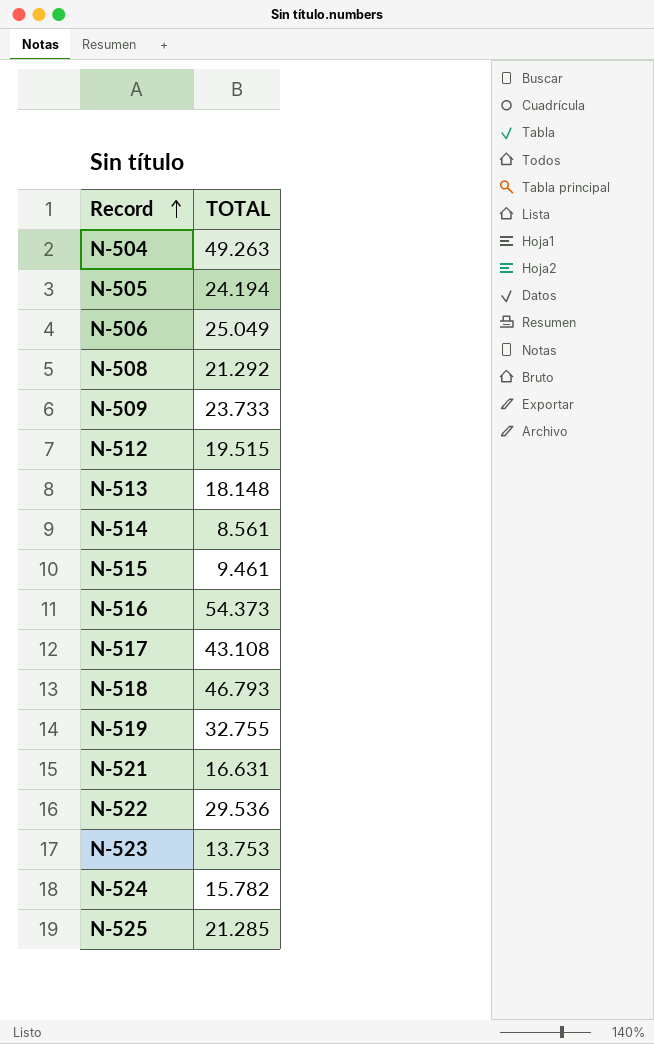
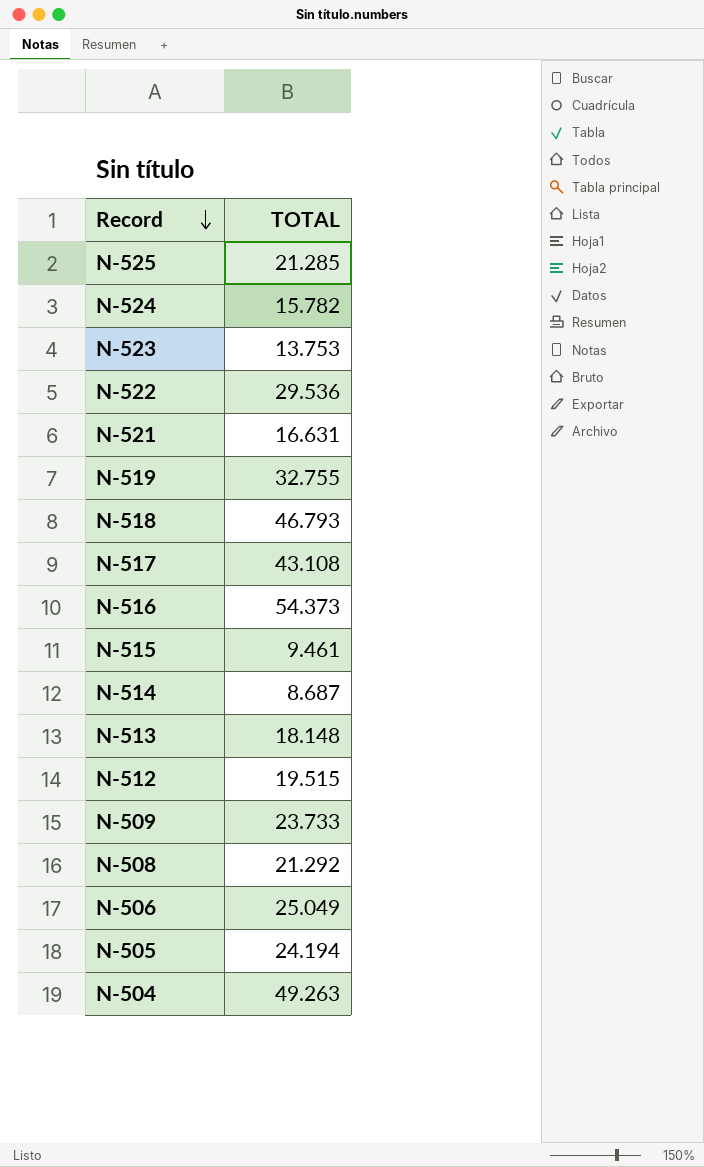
row order: Record ascending -> Record descending
N-514 | TOTAL: 8.561 -> 8.687

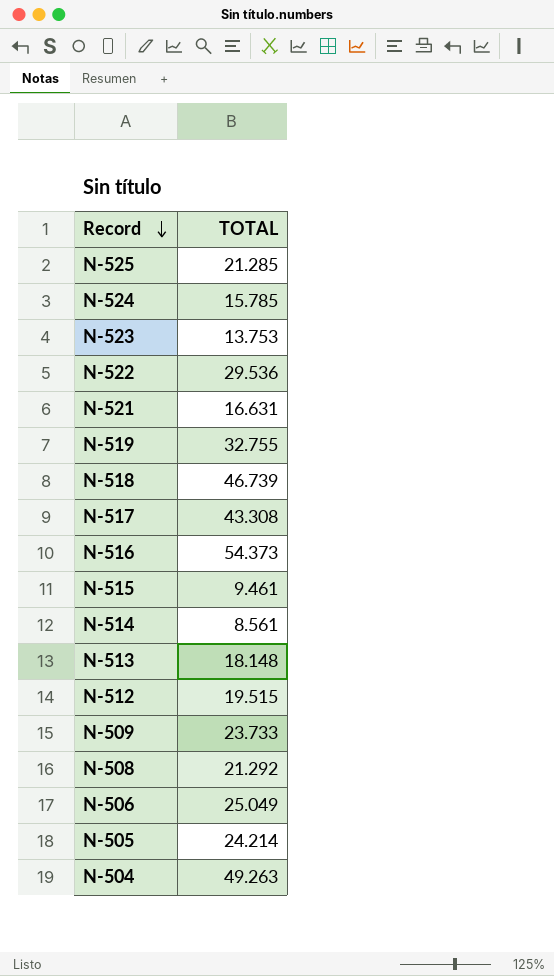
N-524 | TOTAL: 15.782 -> 15.785
N-518 | TOTAL: 46.793 -> 46.739
N-517 | TOTAL: 43.108 -> 43.308
N-514 | TOTAL: 8.687 -> 8.561
N-505 | TOTAL: 24.194 -> 24.214

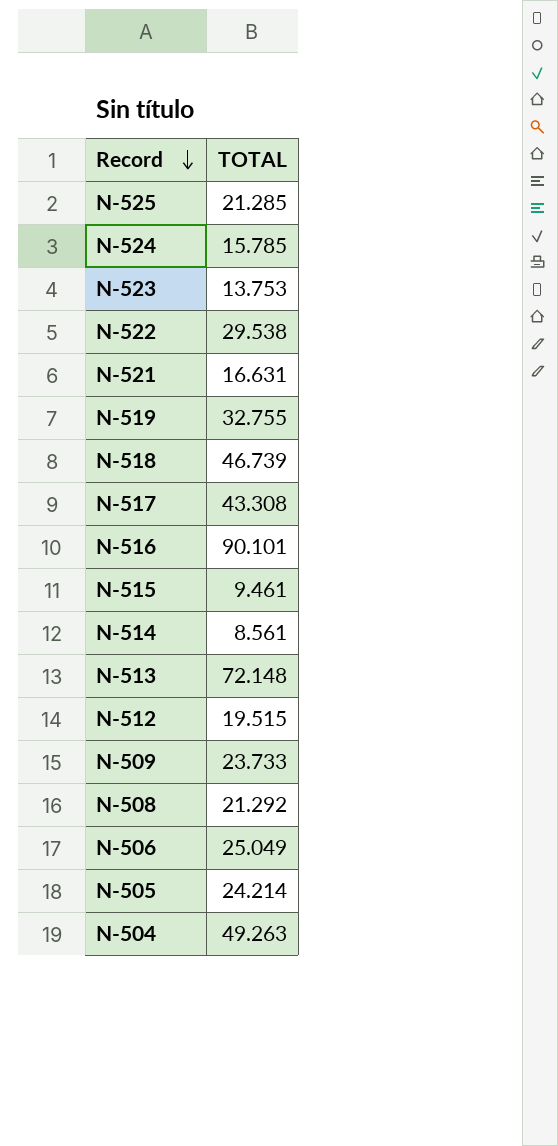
N-522 | TOTAL: 29.536 -> 29.538
N-516 | TOTAL: 54.373 -> 90.101
N-513 | TOTAL: 18.148 -> 72.148

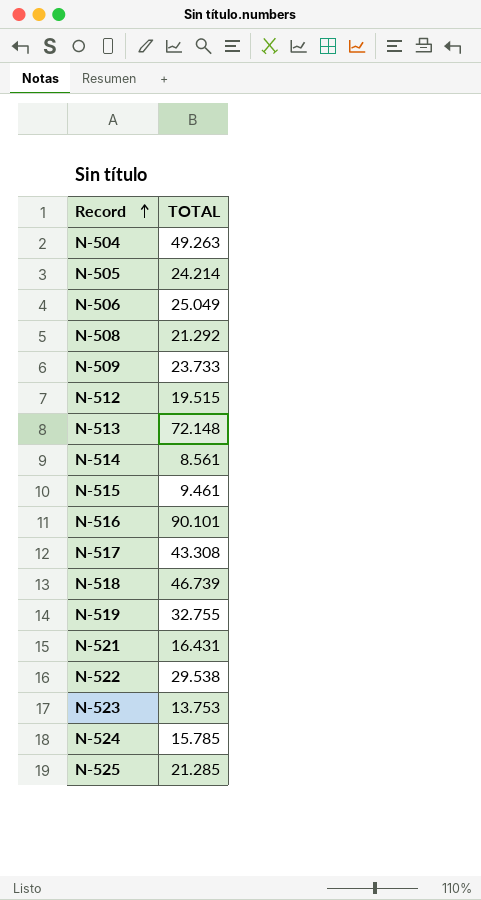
row order: Record descending -> Record ascending
N-521 | TOTAL: 16.631 -> 16.431

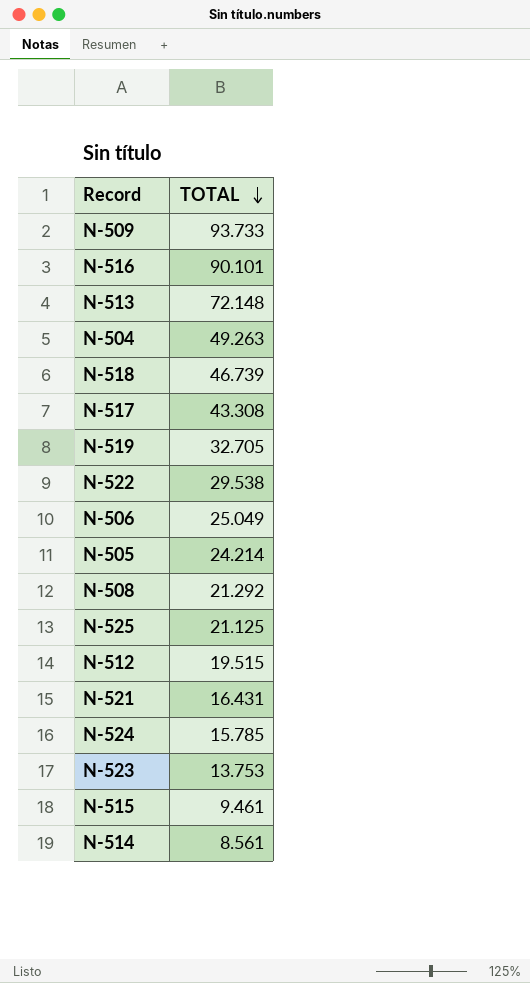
row order: Record ascending -> TOTAL descending
N-509 | TOTAL: 23.733 -> 93.733
N-519 | TOTAL: 32.755 -> 32.705
N-525 | TOTAL: 21.285 -> 21.125

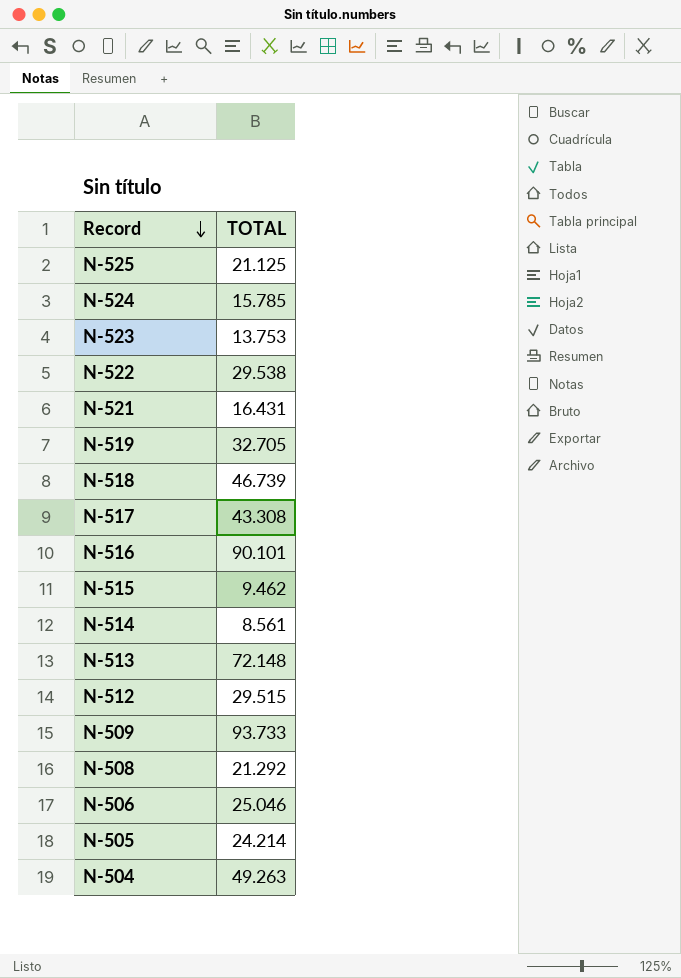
row order: TOTAL descending -> Record descending
N-515 | TOTAL: 9.461 -> 9.462
N-512 | TOTAL: 19.515 -> 29.515
N-506 | TOTAL: 25.049 -> 25.046

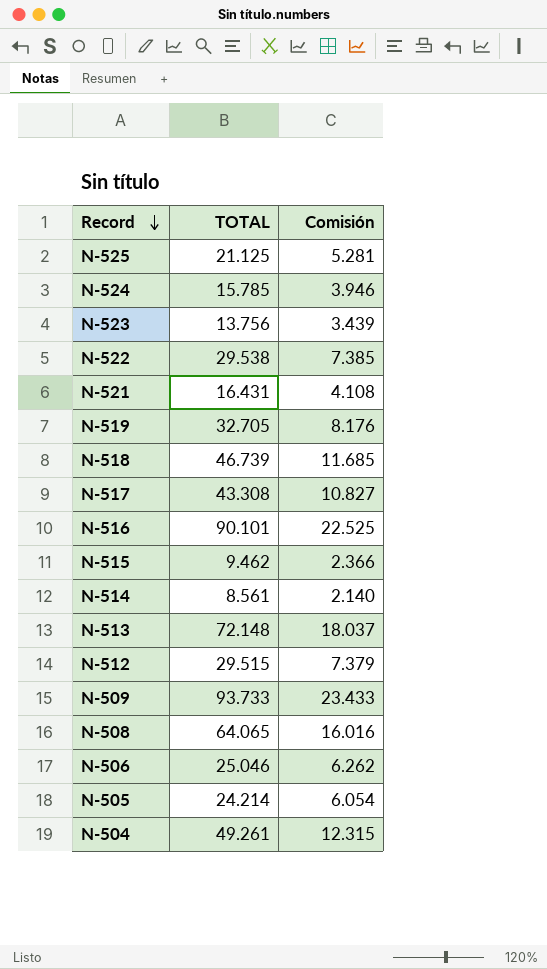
column Comisión | formula: none -> [TOTAL] * 0,25
N-523 | TOTAL: 13.753 -> 13.756
N-508 | TOTAL: 21.292 -> 64.065
N-504 | TOTAL: 49.263 -> 49.261

